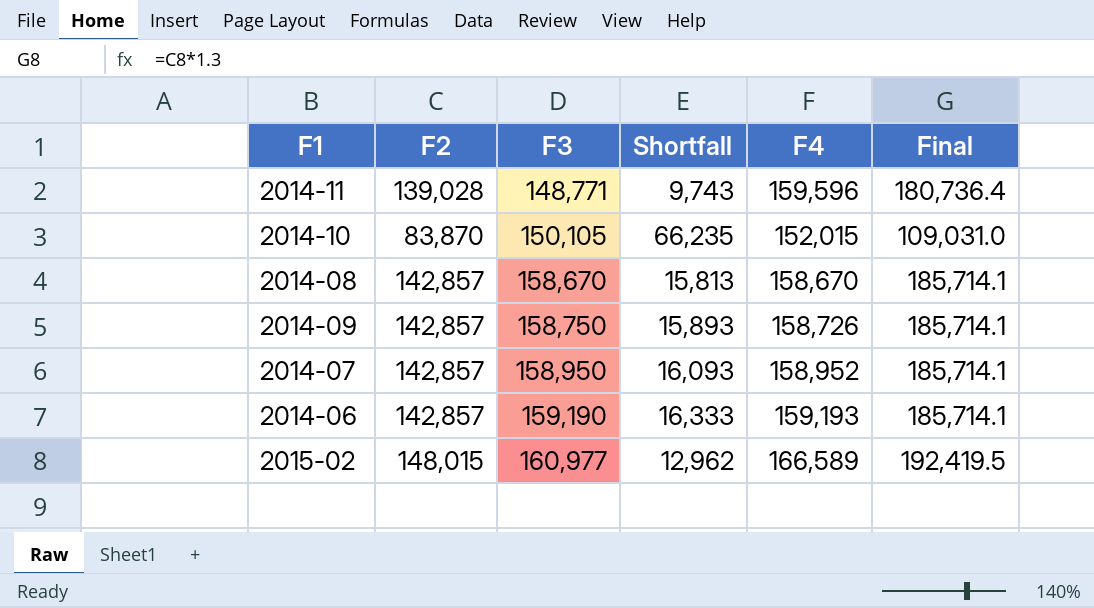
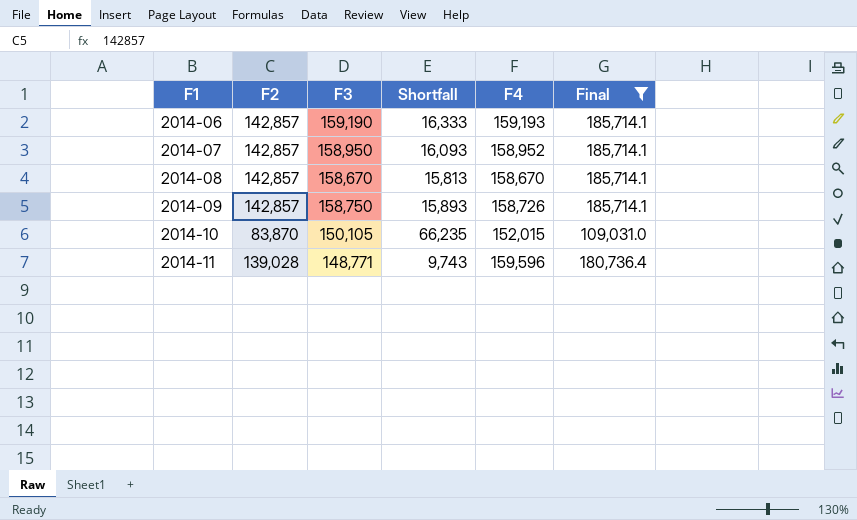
filter: none -> Final != 192,419.5
row order: F3 ascending -> F1 ascending

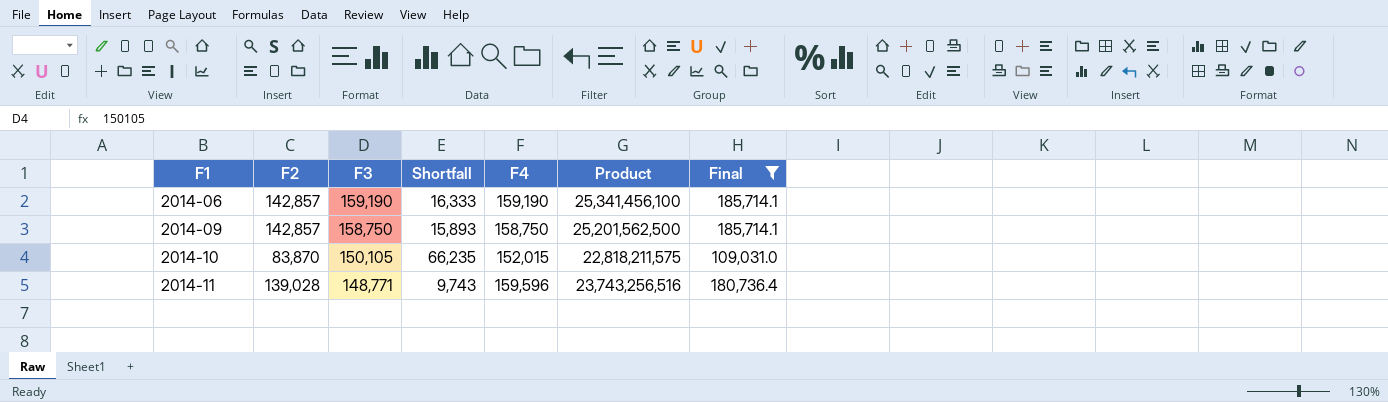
column Product | formula: none -> [F3] * [F4]
row 2014-07: 142,857 | 158,950 | 16,093 | 158,952 | 185,714.1 -> none
row 2014-08: 142,857 | 158,670 | 15,813 | 158,670 | 185,714.1 -> none
2014-06 | F4: 159,193 -> 159,190
2014-09 | F4: 158,726 -> 158,750

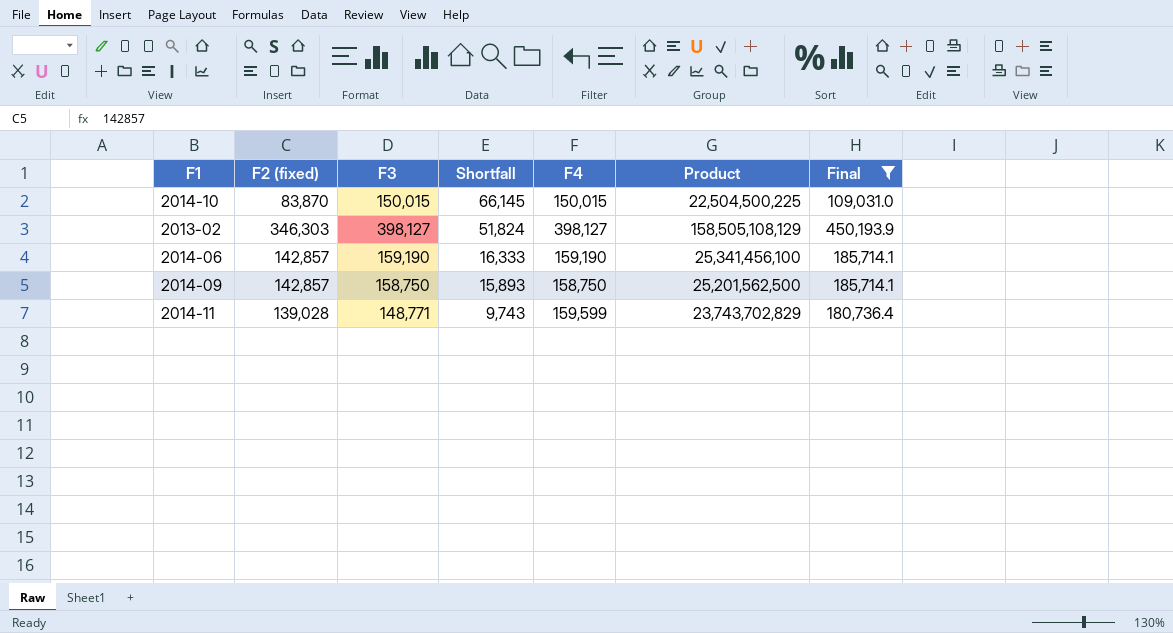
row order: F1 ascending -> Shortfall descending
column name: F2 -> F2 (fixed)
2014-10 | F3: 150,105 -> 150,015
2014-10 | Shortfall: 66,235 -> 66,145
2014-10 | F4: 152,015 -> 150,015
2014-10 | Product: 22,818,211,575 -> 22,504,500,225
row 2013-02: none -> 346,303 | 398,127 | 51,824 | 398,127 | 158,505,108,129 | 450,193.9
2014-11 | F4: 159,596 -> 159,599
2014-11 | Product: 23,743,256,516 -> 23,743,702,829

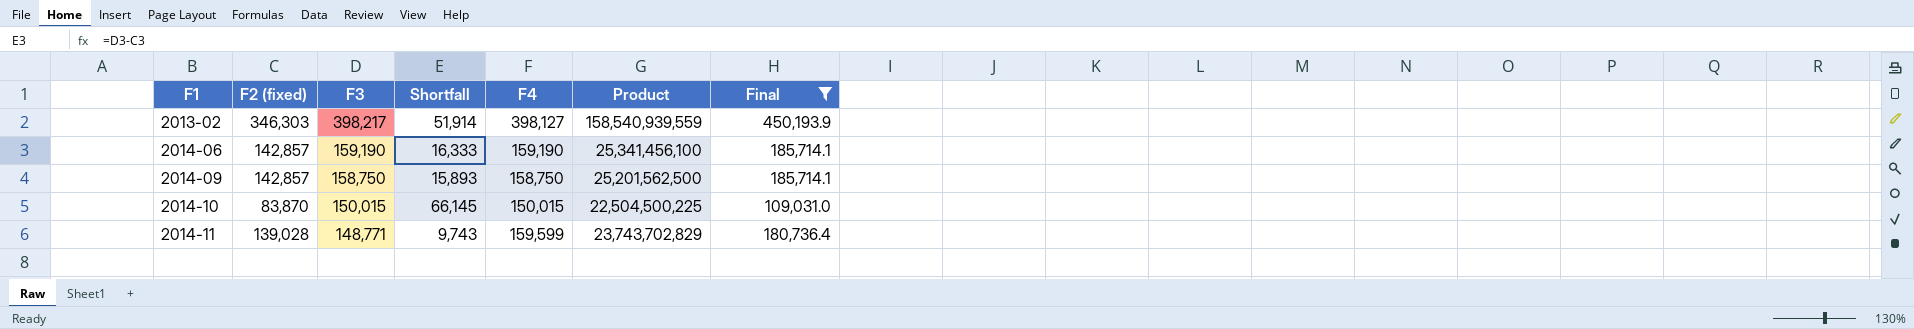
row order: Shortfall descending -> F1 ascending
2013-02 | F3: 398,127 -> 398,217
2013-02 | Shortfall: 51,824 -> 51,914
2013-02 | Product: 158,505,108,129 -> 158,540,939,559

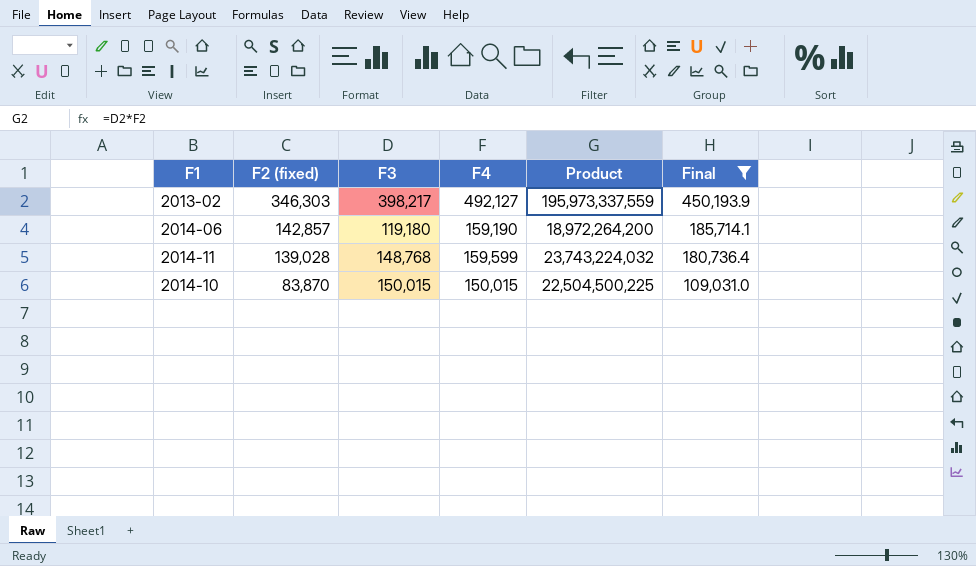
row order: F1 ascending -> F2 (fixed) descending
column Shortfall | formula: [F3] - [F2 (fixed)] -> none
row 2014-09: 142,857 | 158,750 | 15,893 | 158,750 | 25,201,562,500 | 185,714.1 -> none
2013-02 | F4: 398,127 -> 492,127
2013-02 | Product: 158,540,939,559 -> 195,973,337,559
2014-06 | F3: 159,190 -> 119,180
2014-06 | Product: 25,341,456,100 -> 18,972,264,200
2014-11 | F3: 148,771 -> 148,768
2014-11 | Product: 23,743,702,829 -> 23,743,224,032

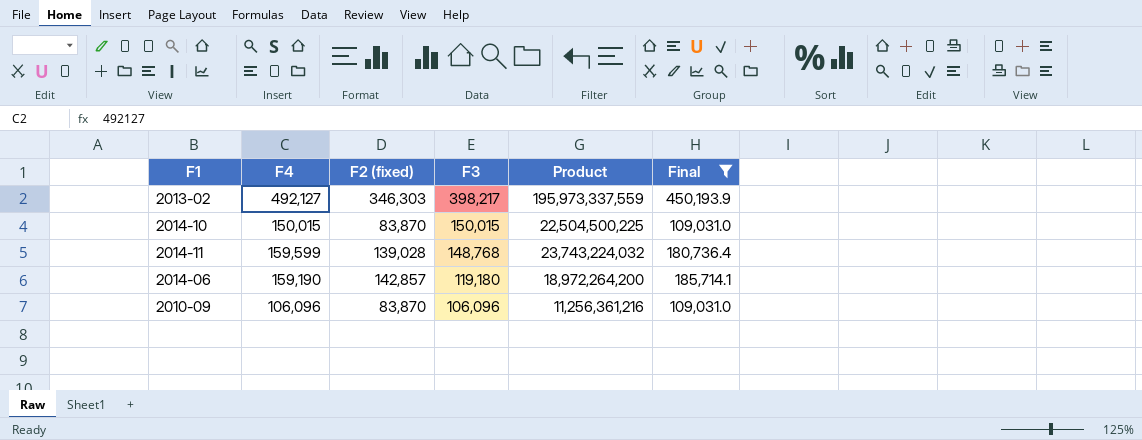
row order: F2 (fixed) descending -> F3 descending
column F4 | position: 4 -> 2
row 2010-09: none -> 106,096 | 83,870 | 106,096 | 11,256,361,216 | 109,031.0

